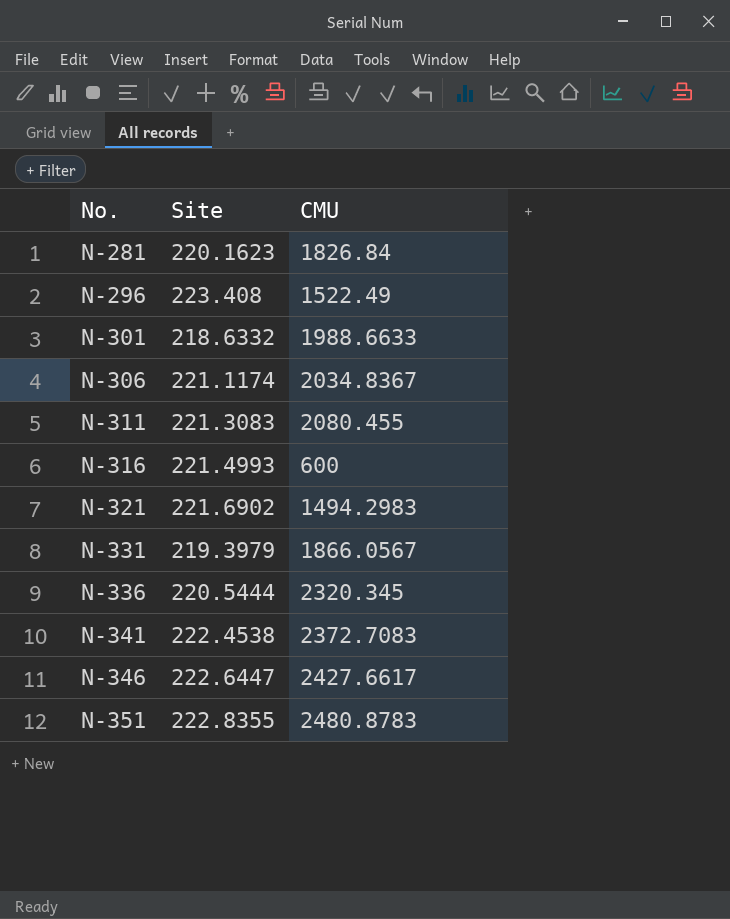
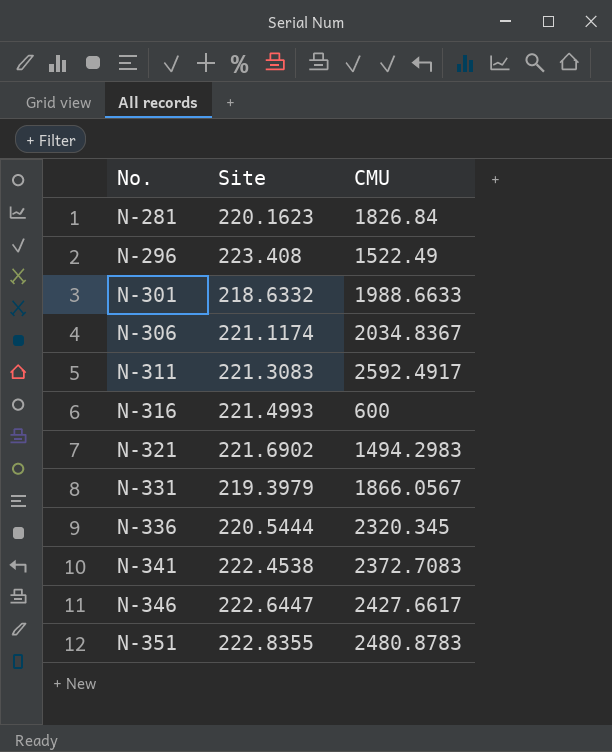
N-311 | CMU: 2080.455 -> 2592.4917

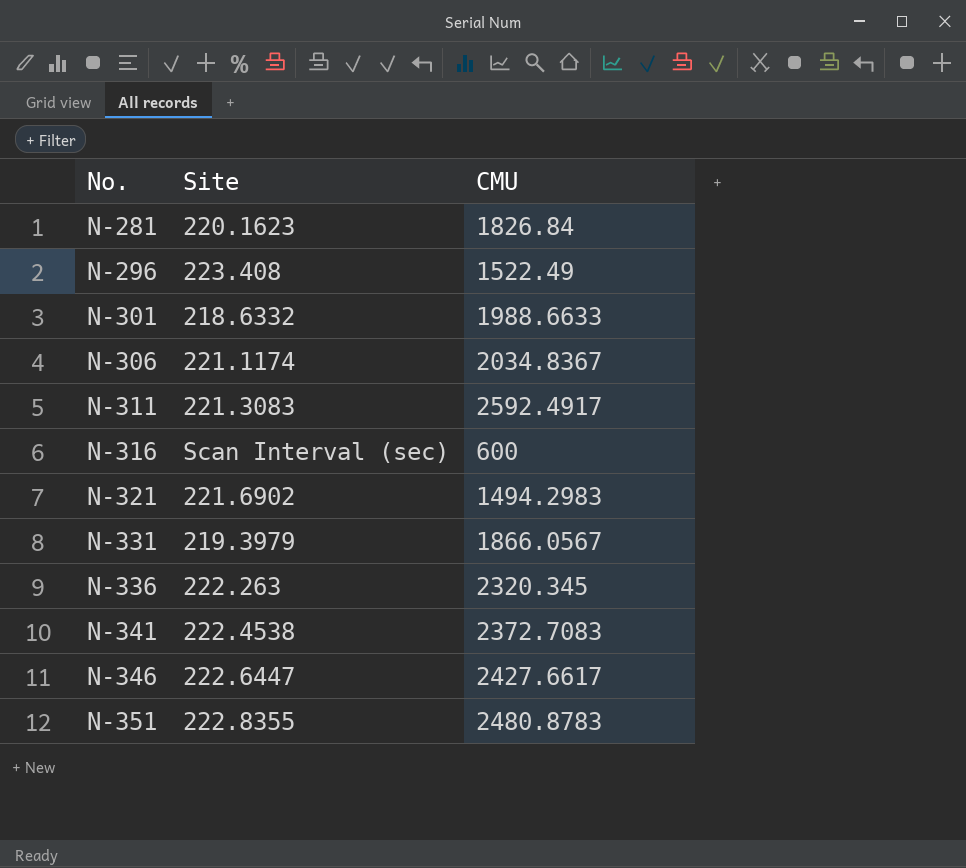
N-316 | Site: 221.4993 -> Scan Interval (sec)
N-336 | Site: 220.5444 -> 222.263

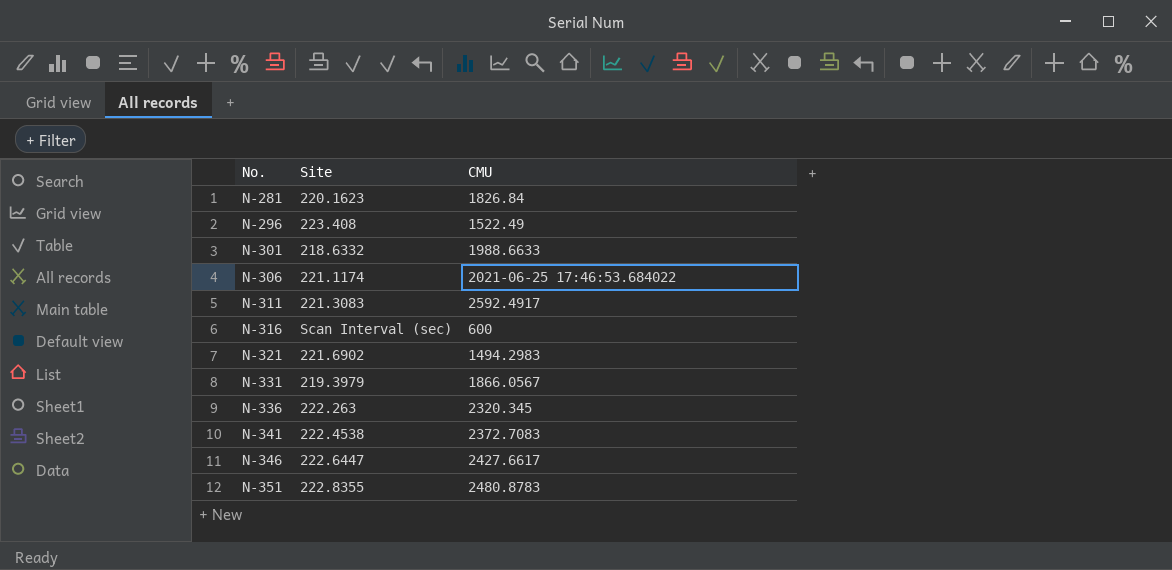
N-306 | CMU: 2034.8367 -> 2021-06-25 17:46:53.684022

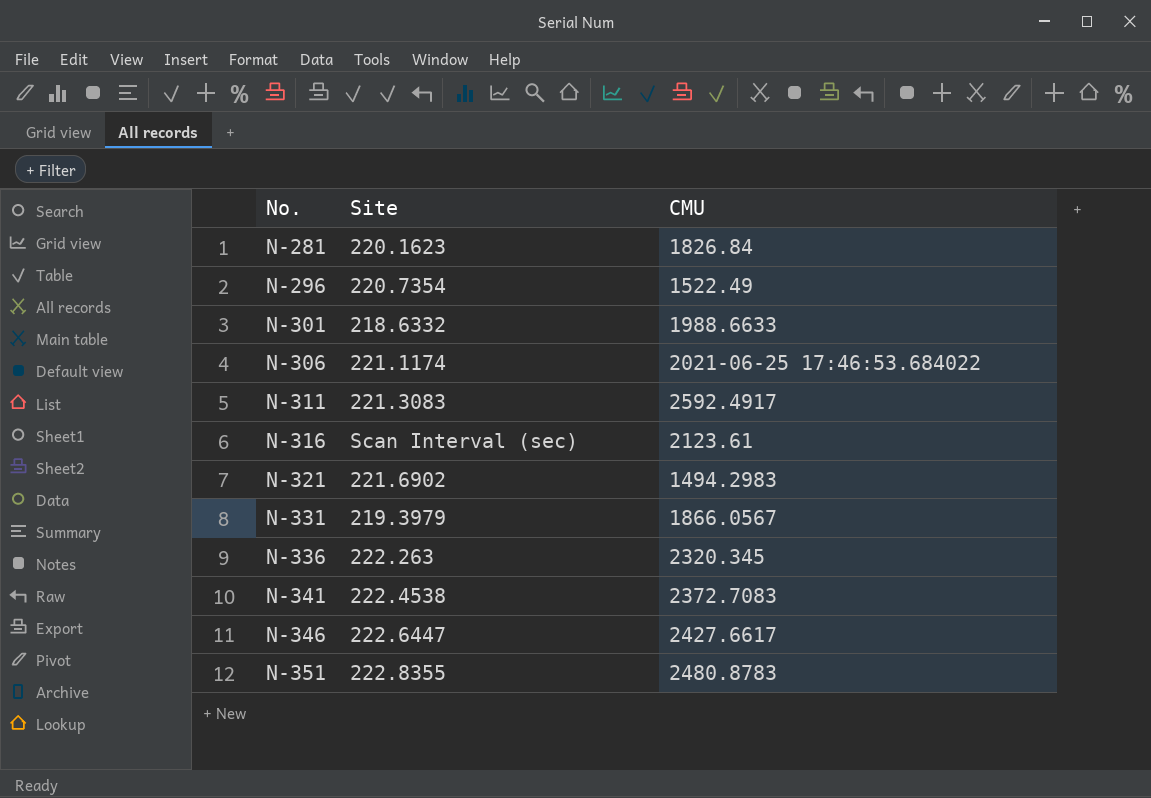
N-296 | Site: 223.408 -> 220.7354
N-316 | CMU: 600 -> 2123.61

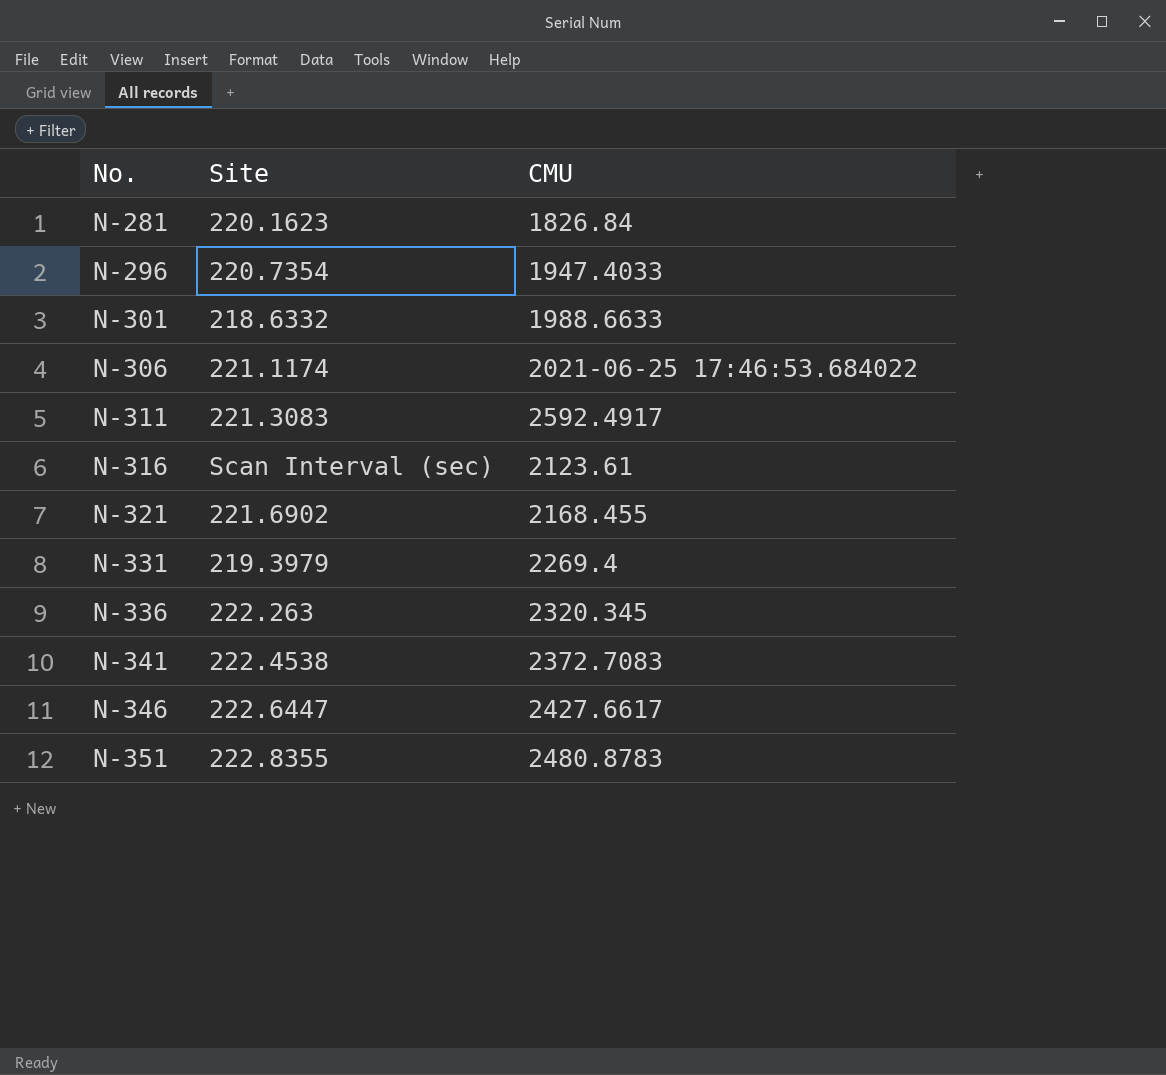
N-296 | CMU: 1522.49 -> 1947.4033
N-321 | CMU: 1494.2983 -> 2168.455
N-331 | CMU: 1866.0567 -> 2269.4

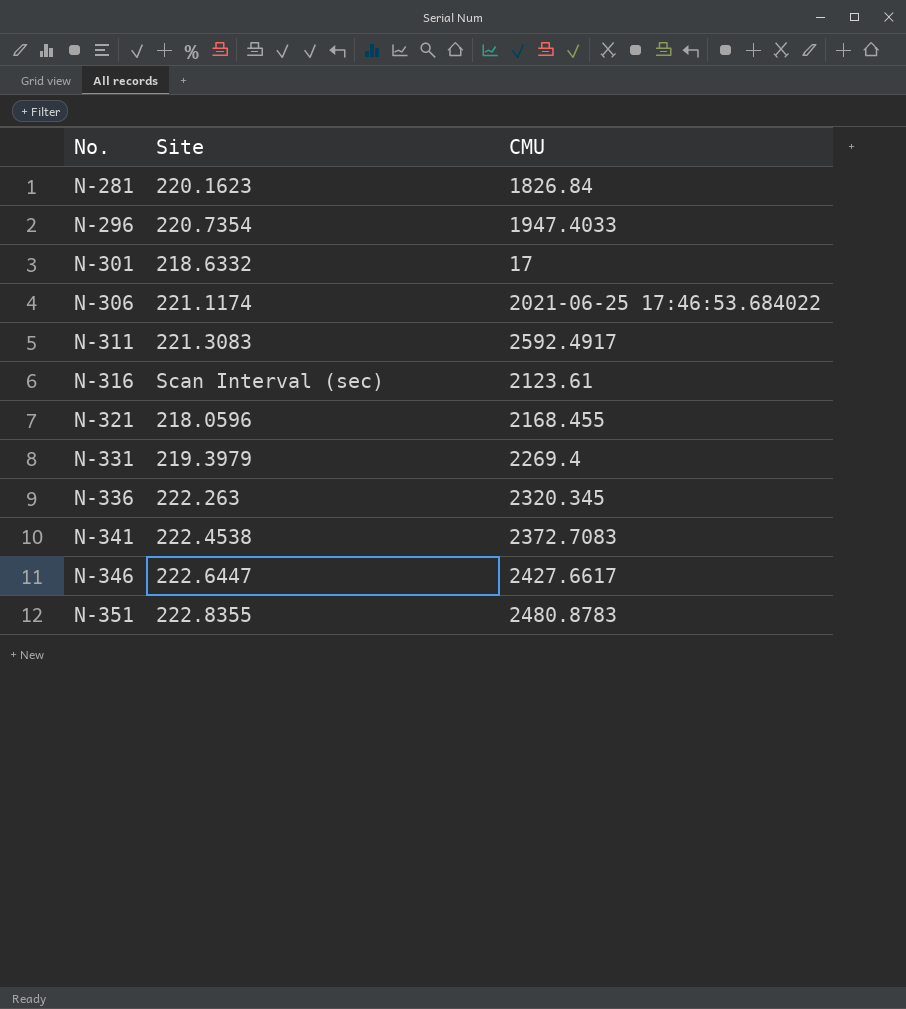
N-301 | CMU: 1988.6633 -> 17
N-321 | Site: 221.6902 -> 218.0596

